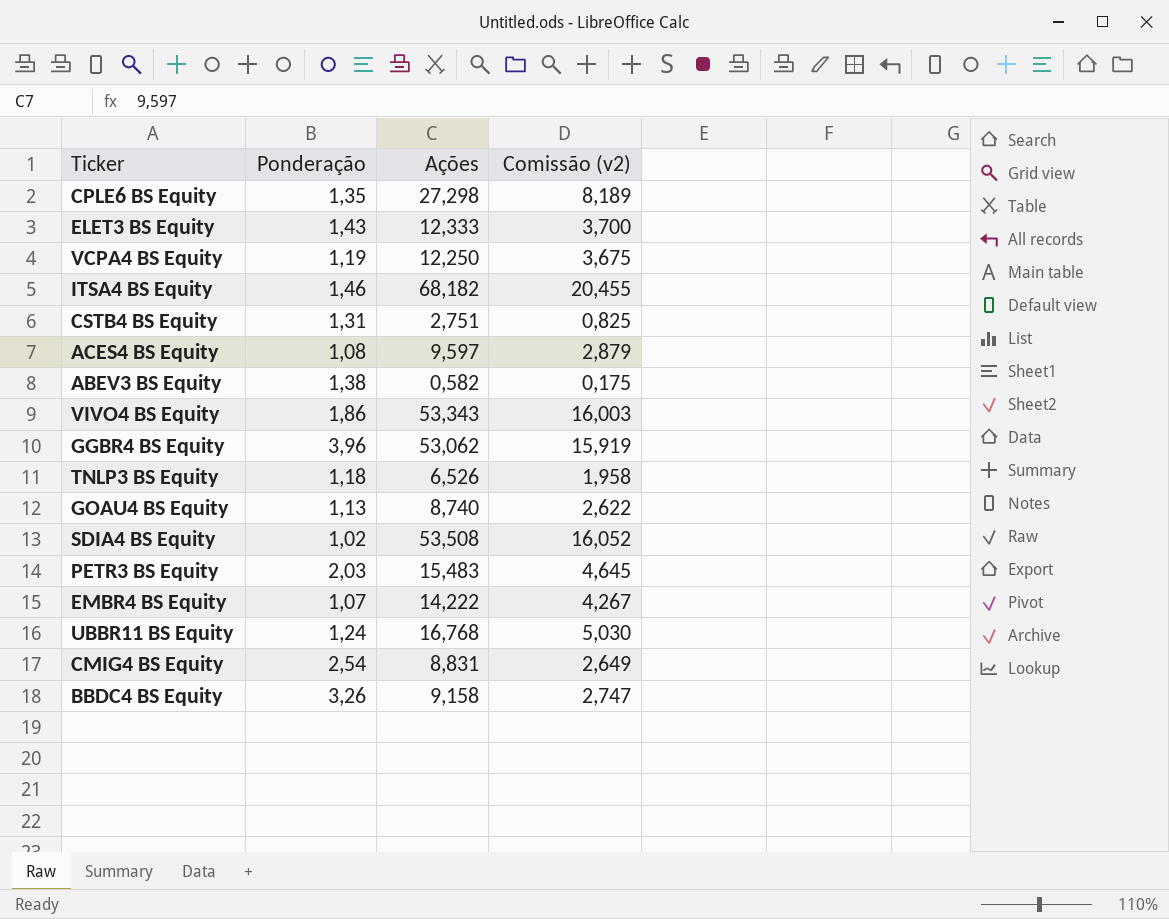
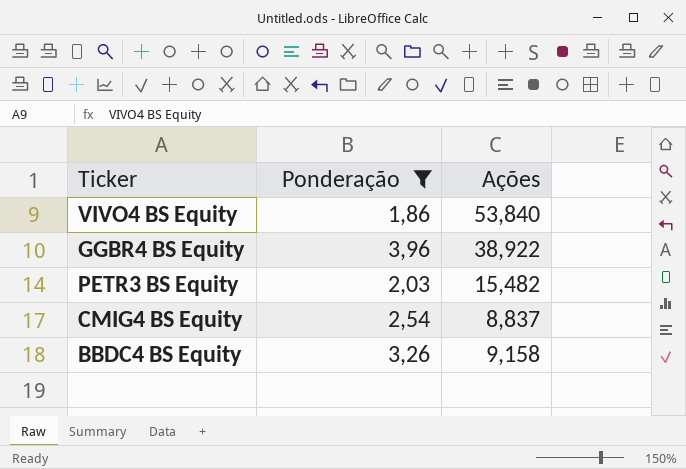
filter: none -> Ponderação >= 1,86
column Comissão (v2) | formula: [Ações] * 0,3 -> none
VIVO4 BS Equity | Ações: 53,343 -> 53,840
GGBR4 BS Equity | Ações: 53,062 -> 38,922
PETR3 BS Equity | Ações: 15,483 -> 15,482
CMIG4 BS Equity | Ações: 8,831 -> 8,837

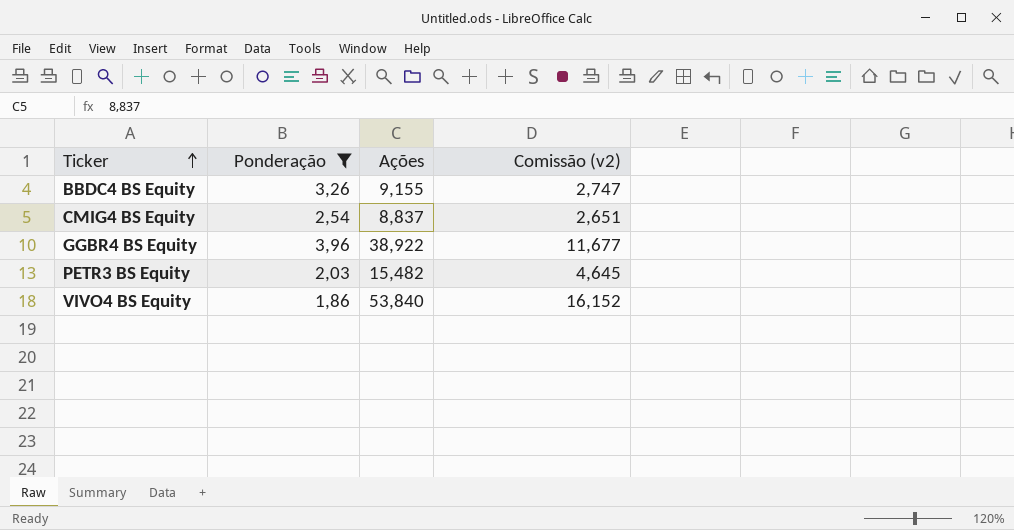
row order: none -> Ticker ascending
column Comissão (v2) | formula: none -> [Ações] * 0,3
BBDC4 BS Equity | Ações: 9,158 -> 9,155

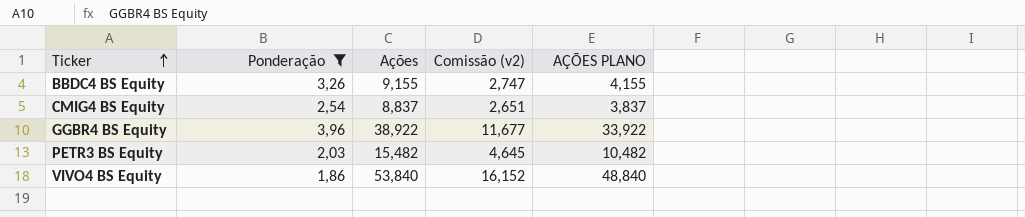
column AÇÕES PLANO | formula: none -> [Ações] - 5

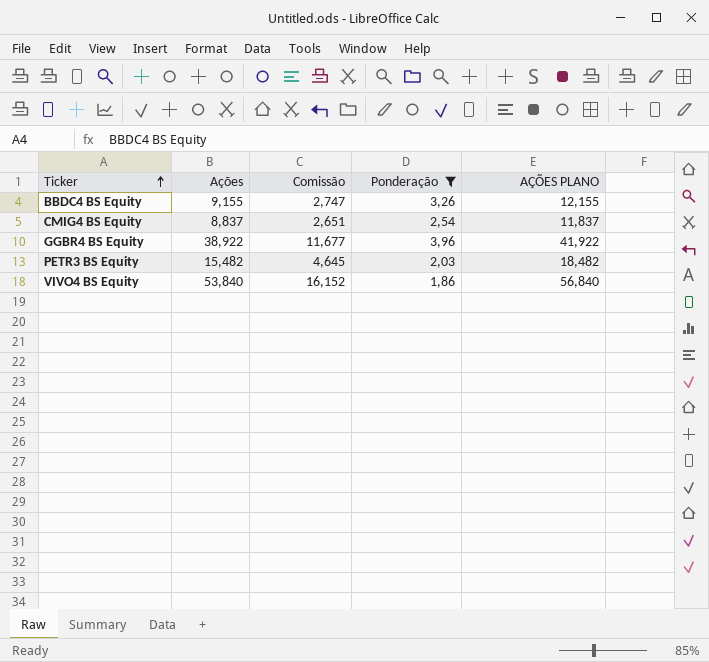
column name: Comissão (v2) -> Comissão
column Ponderação | position: 2 -> 4
column AÇÕES PLANO | formula: [Ações] - 5 -> [Ações] + 3

